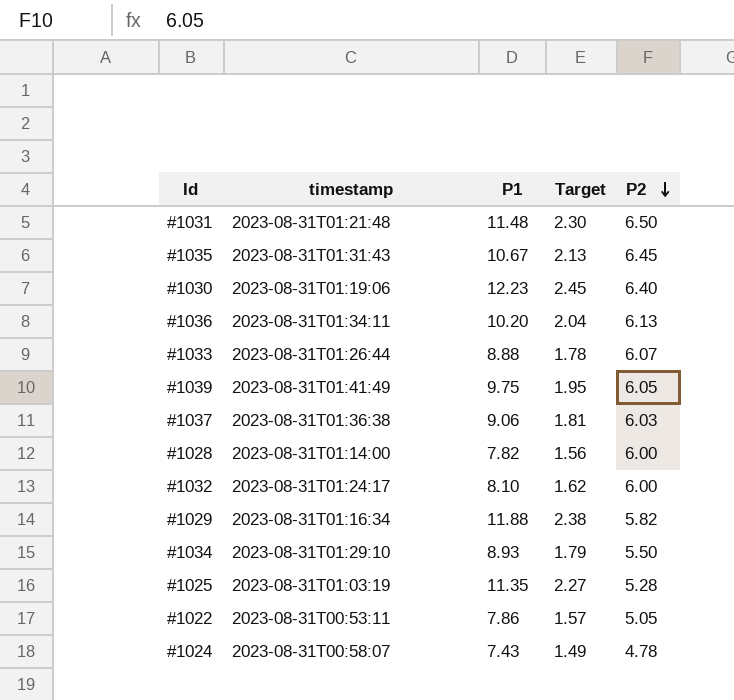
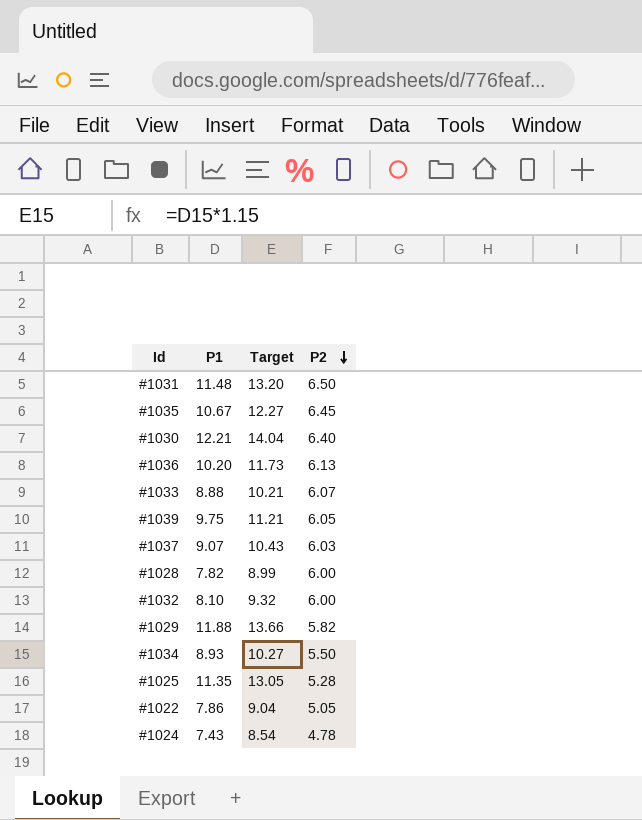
column timestamp | position: 2 -> none
column Target | formula: [P1] * 0.2 -> [P1] * 1.15
#1030 | P1: 12.23 -> 12.21
#1037 | P1: 9.06 -> 9.07

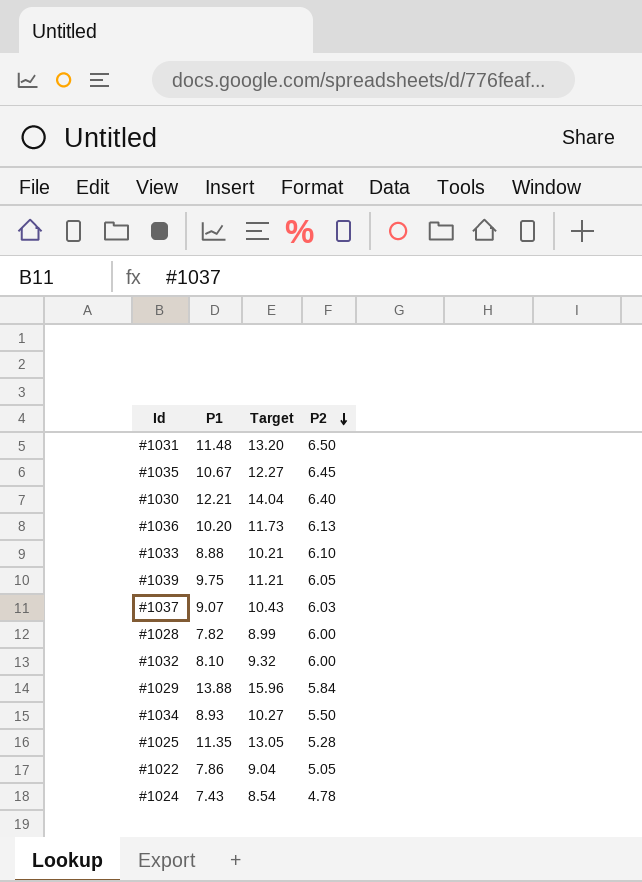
#1033 | P2: 6.07 -> 6.10
#1029 | P1: 11.88 -> 13.88
#1029 | Target: 13.66 -> 15.96
#1029 | P2: 5.82 -> 5.84

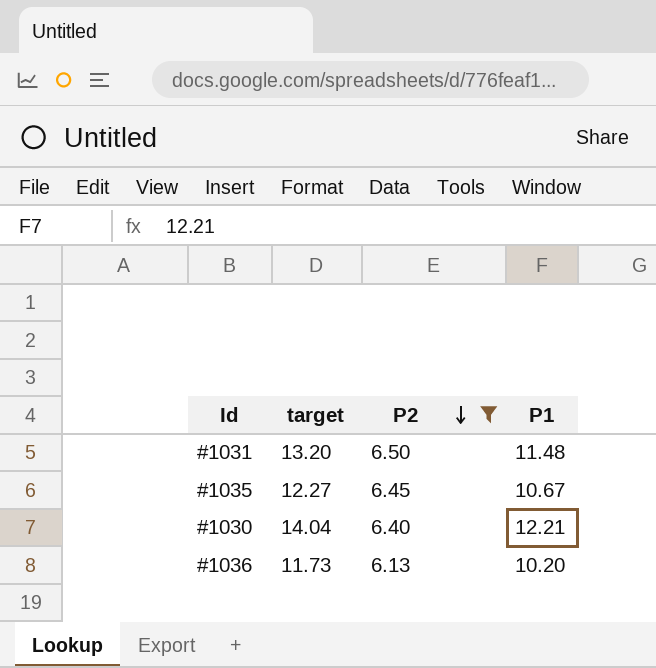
filter: none -> P2 >= 6.13
column name: Target -> target
column P1 | position: 2 -> 4

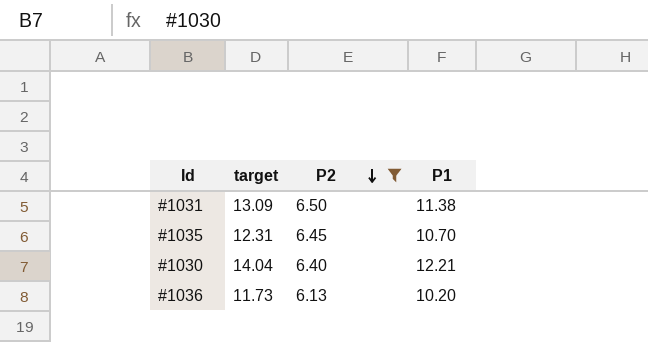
#1031 | target: 13.20 -> 13.09
#1031 | P1: 11.48 -> 11.38
#1035 | target: 12.27 -> 12.31
#1035 | P1: 10.67 -> 10.70

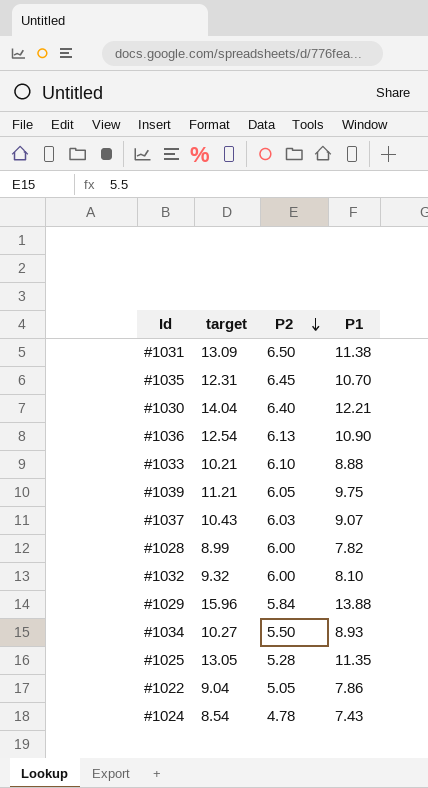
filter: P2 >= 6.13 -> none
#1036 | target: 11.73 -> 12.54
#1036 | P1: 10.20 -> 10.90

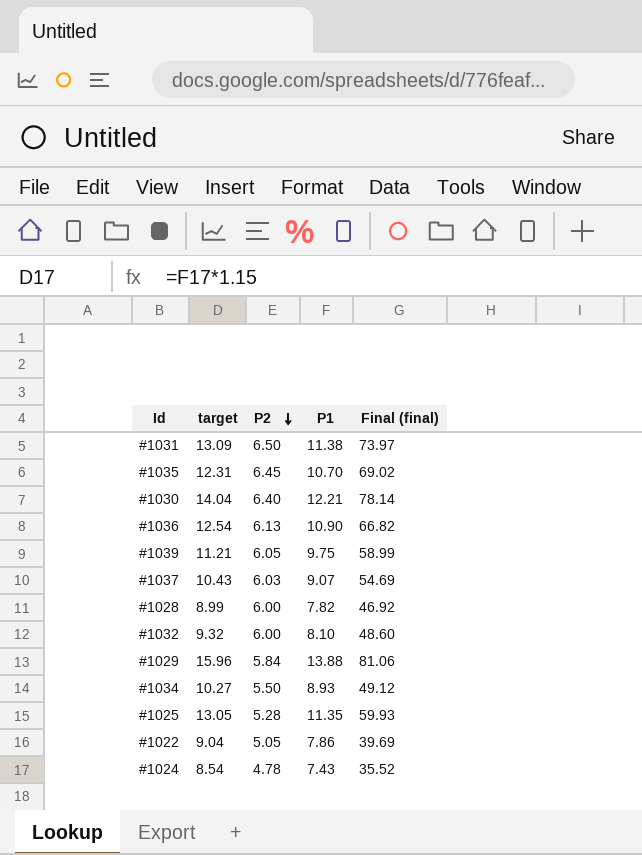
column Final (final) | formula: none -> [P2] * [P1]
row #1033: 10.21 | 6.10 | 8.88 -> none

